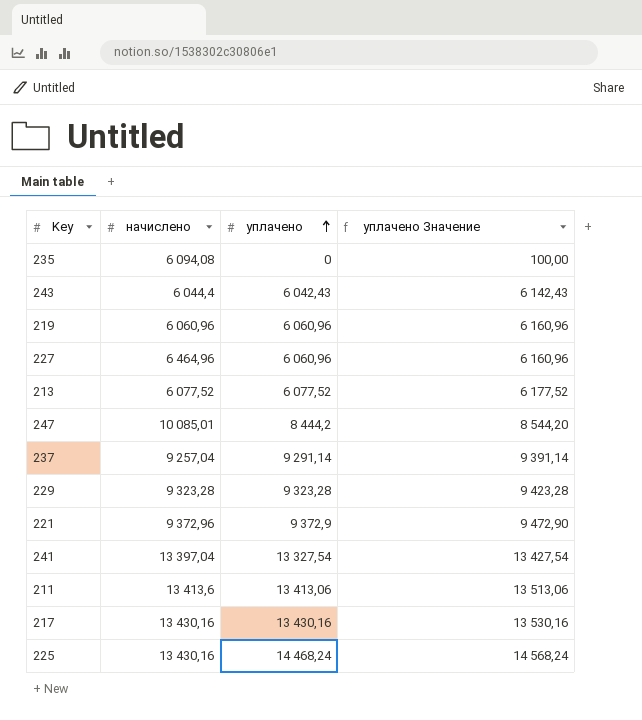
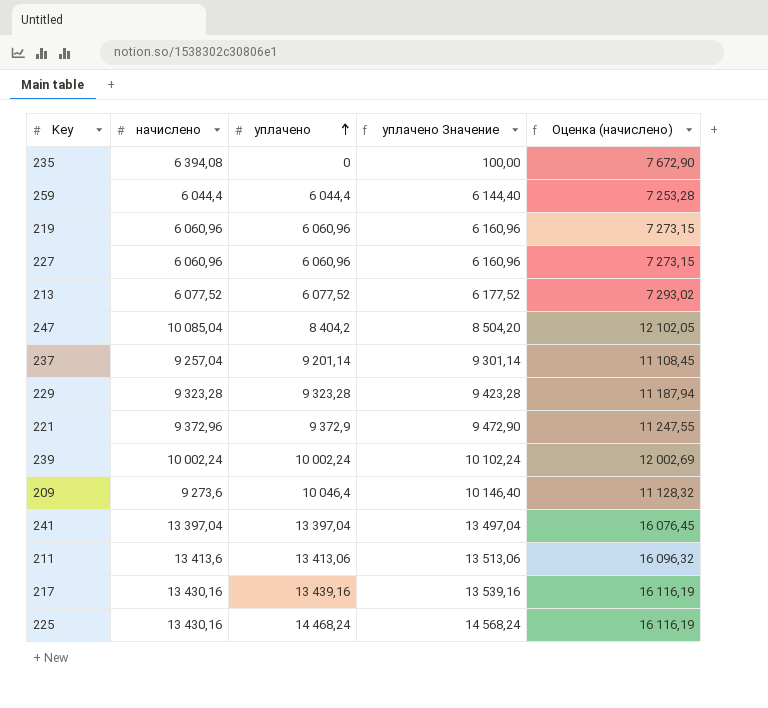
column Оценка (начислено) | formula: none -> [начислено] * 1,2
row 243: 6 044,4 | 6 042,43 | 6 142,43 -> none
235 | начислено: 6 094,08 -> 6 394,08
row 259: none -> 6 044,4 | 6 044,4 | 6 144,40 | 7 253,28
227 | начислено: 6 464,96 -> 6 060,96
247 | начислено: 10 085,01 -> 10 085,04
247 | уплачено: 8 444,2 -> 8 404,2
247 | уплачено Значение: 8 544,20 -> 8 504,20
237 | уплачено: 9 291,14 -> 9 201,14
237 | уплачено Значение: 9 391,14 -> 9 301,14
row 239: none -> 10 002,24 | 10 002,24 | 10 102,24 | 12 002,69
row 209: none -> 9 273,6 | 10 046,4 | 10 146,40 | 11 128,32
241 | уплачено: 13 327,54 -> 13 397,04
241 | уплачено Значение: 13 427,54 -> 13 497,04
217 | уплачено: 13 430,16 -> 13 439,16
217 | уплачено Значение: 13 530,16 -> 13 539,16

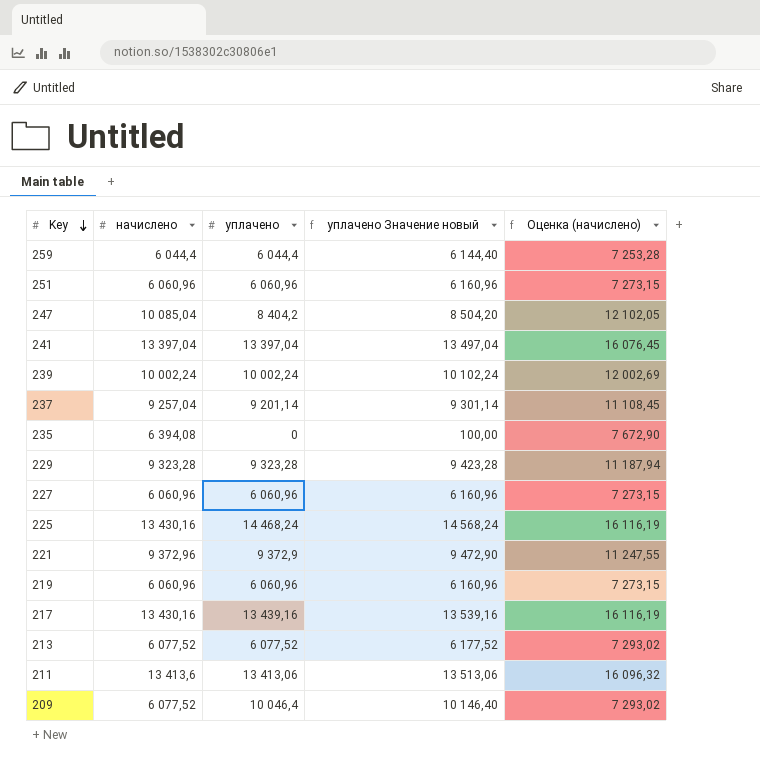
row order: уплачено ascending -> Key descending
column name: уплачено Значение -> уплачено Значение новый
row 251: none -> 6 060,96 | 6 060,96 | 6 160,96 | 7 273,15
209 | начислено: 9 273,6 -> 6 077,52
209 | Оценка (начислено): 11 128,32 -> 7 293,02

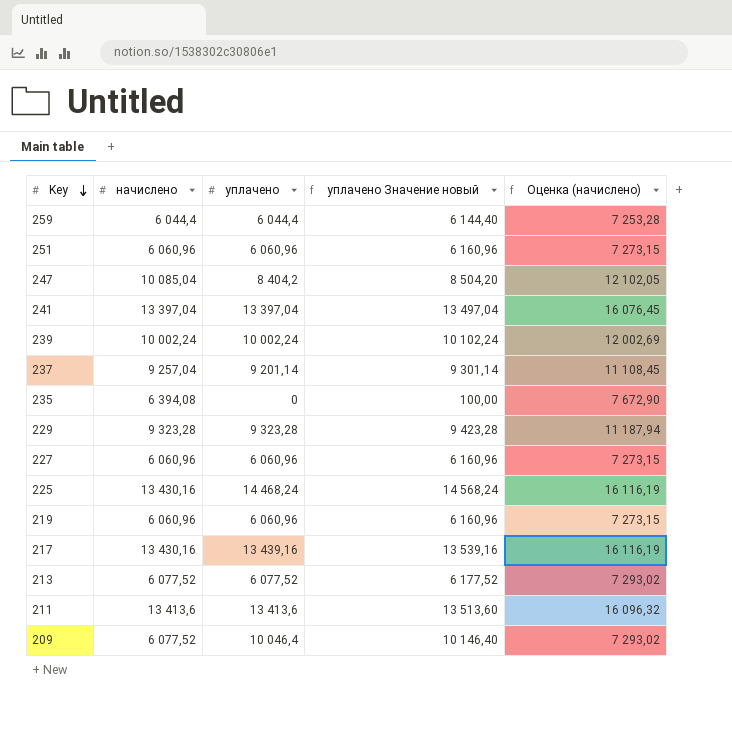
row 221: 9 372,96 | 9 372,9 | 9 472,90 | 11 247,55 -> none
211 | уплачено: 13 413,06 -> 13 413,6
211 | уплачено Значение новый: 13 513,06 -> 13 513,60

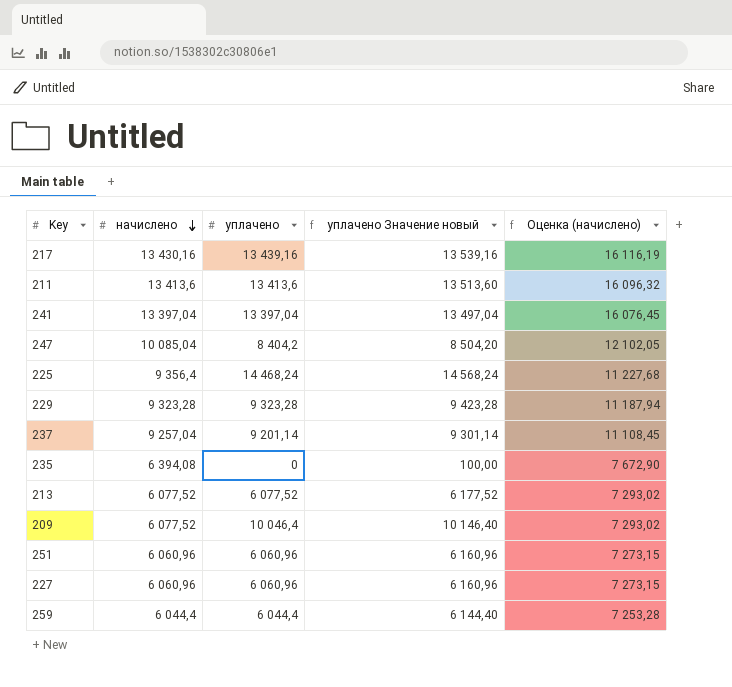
row order: Key descending -> начислено descending
row 239: 10 002,24 | 10 002,24 | 10 102,24 | 12 002,69 -> none
row 219: 6 060,96 | 6 060,96 | 6 160,96 | 7 273,15 -> none
225 | начислено: 13 430,16 -> 9 356,4
225 | Оценка (начислено): 16 116,19 -> 11 227,68

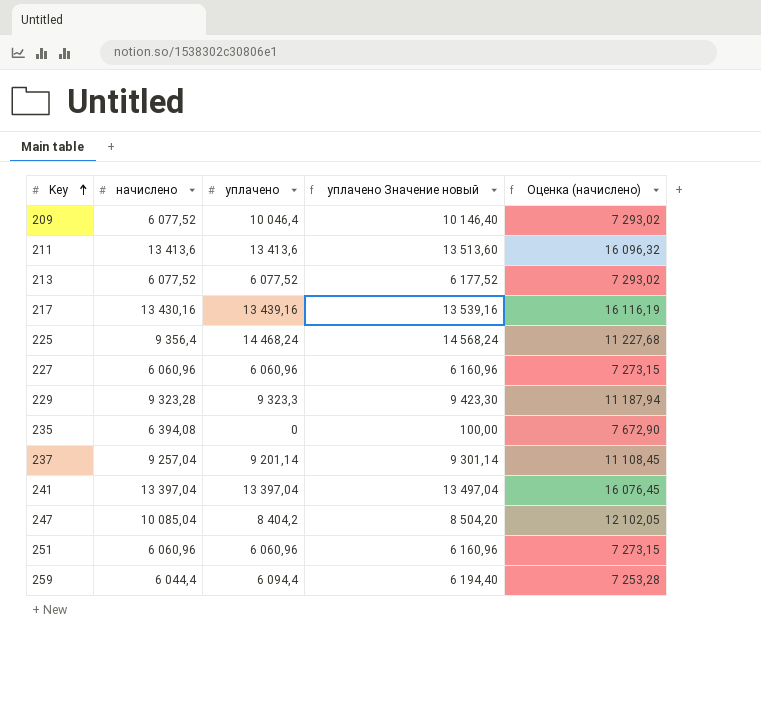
row order: начислено descending -> Key ascending
229 | уплачено: 9 323,28 -> 9 323,3
229 | уплачено Значение новый: 9 423,28 -> 9 423,30
259 | уплачено: 6 044,4 -> 6 094,4
259 | уплачено Значение новый: 6 144,40 -> 6 194,40

